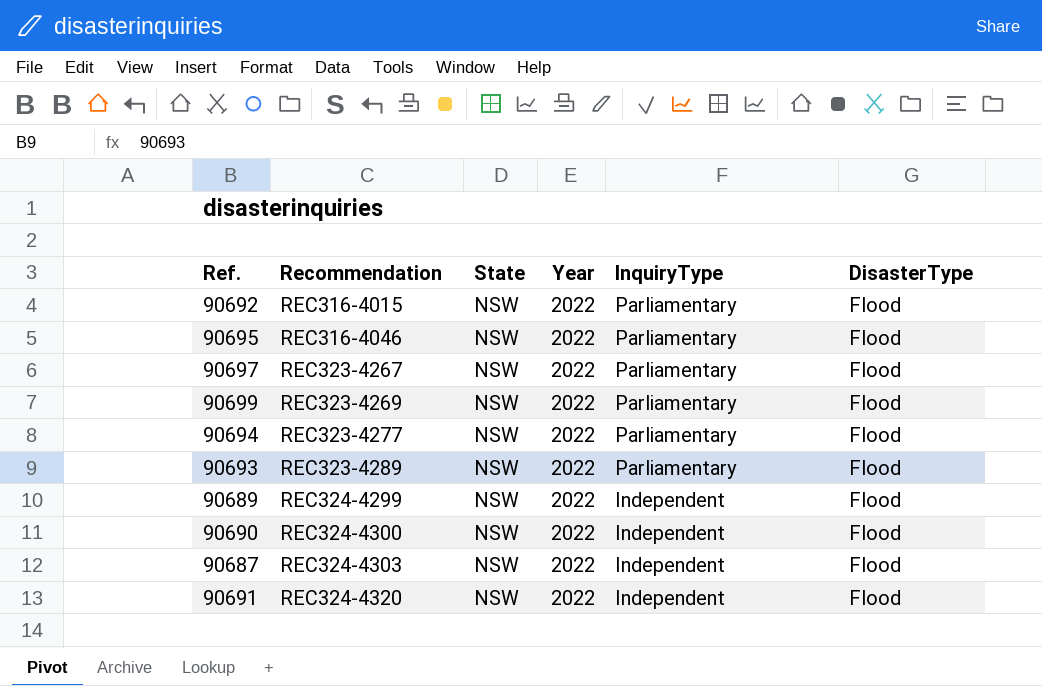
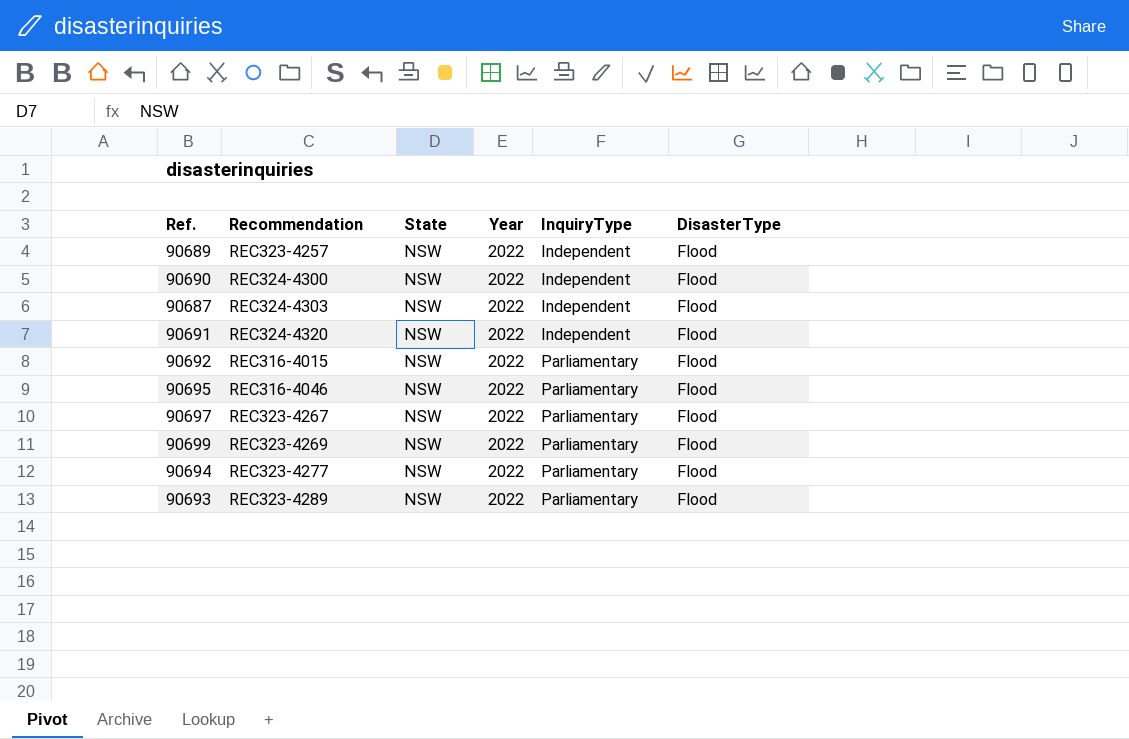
row order: Recommendation ascending -> InquiryType ascending
90689 | Recommendation: REC324-4299 -> REC323-4257

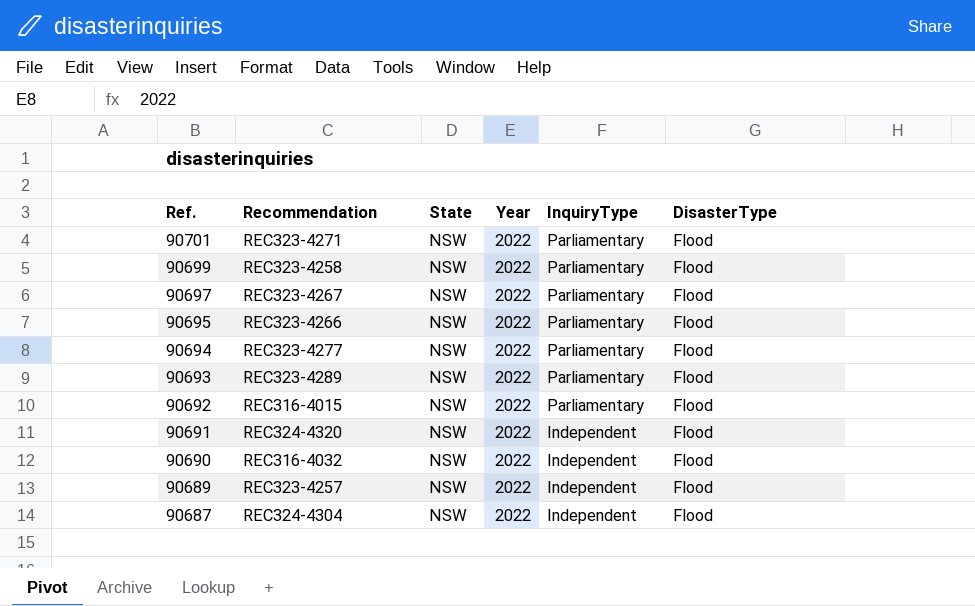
row order: InquiryType ascending -> Ref. descending
row 90701: none -> REC323-4271 | NSW | 2022 | Parliamentary | Flood
90699 | Recommendation: REC323-4269 -> REC323-4258
90695 | Recommendation: REC316-4046 -> REC323-4266
90690 | Recommendation: REC324-4300 -> REC316-4032
90687 | Recommendation: REC324-4303 -> REC324-4304

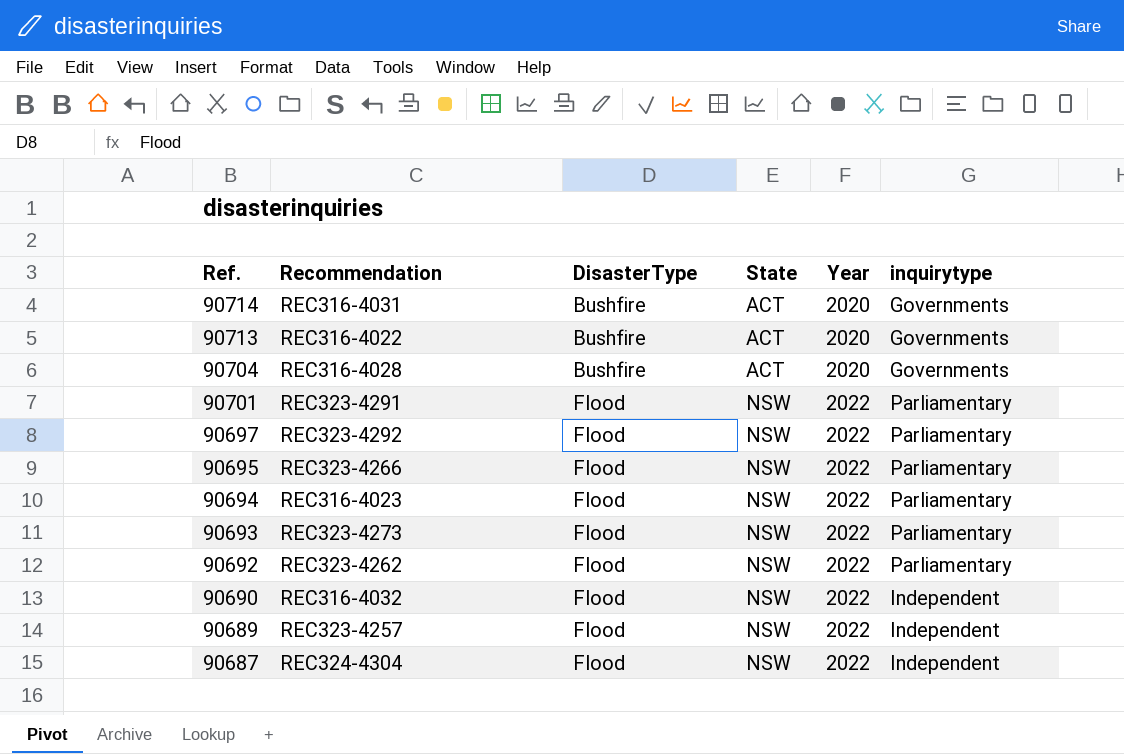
column DisasterType | position: 6 -> 3
column name: InquiryType -> inquirytype
row 90699: REC323-4258 | NSW | 2022 | Parliamentary | Flood -> none
row 90691: REC324-4320 | NSW | 2022 | Independent | Flood -> none
row 90714: none -> REC316-4031 | Bushfire | ACT | 2020 | Governments
row 90713: none -> REC316-4022 | Bushfire | ACT | 2020 | Governments
row 90704: none -> REC316-4028 | Bushfire | ACT | 2020 | Governments
90701 | Recommendation: REC323-4271 -> REC323-4291
90697 | Recommendation: REC323-4267 -> REC323-4292
90694 | Recommendation: REC323-4277 -> REC316-4023
90693 | Recommendation: REC323-4289 -> REC323-4273
90692 | Recommendation: REC316-4015 -> REC323-4262

